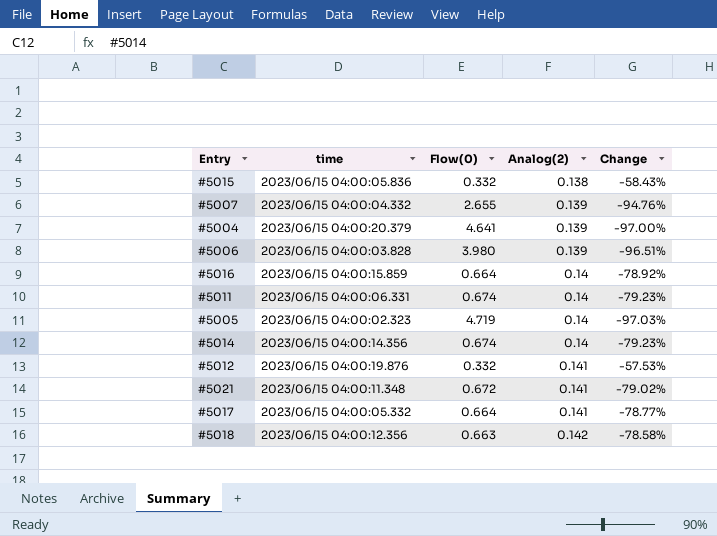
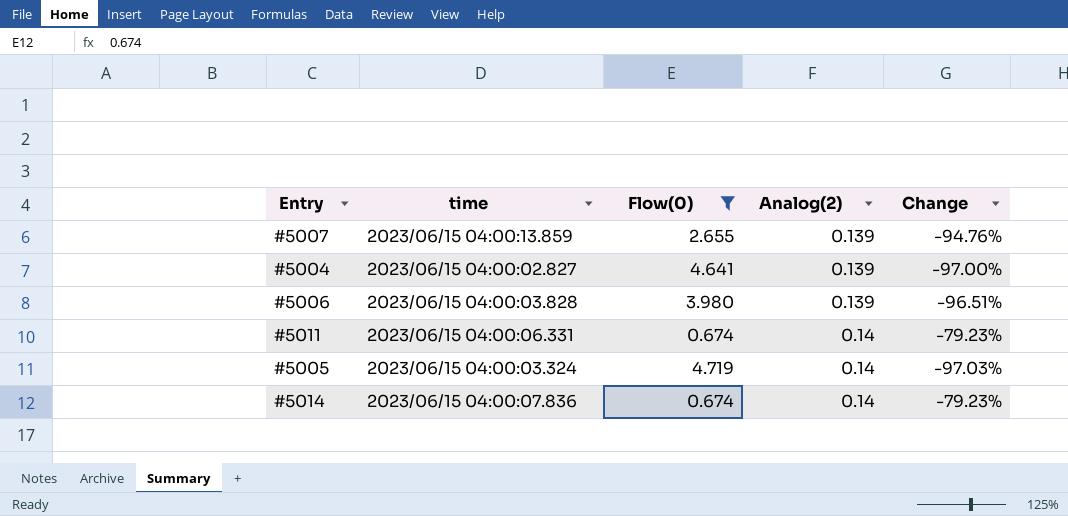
filter: none -> Flow(0) >= 0.674
#5007 | time: 2023/06/15 04:00:04.332 -> 2023/06/15 04:00:13.859
#5004 | time: 2023/06/15 04:00:20.379 -> 2023/06/15 04:00:02.827
#5005 | time: 2023/06/15 04:00:02.323 -> 2023/06/15 04:00:03.324
#5014 | time: 2023/06/15 04:00:14.356 -> 2023/06/15 04:00:07.836

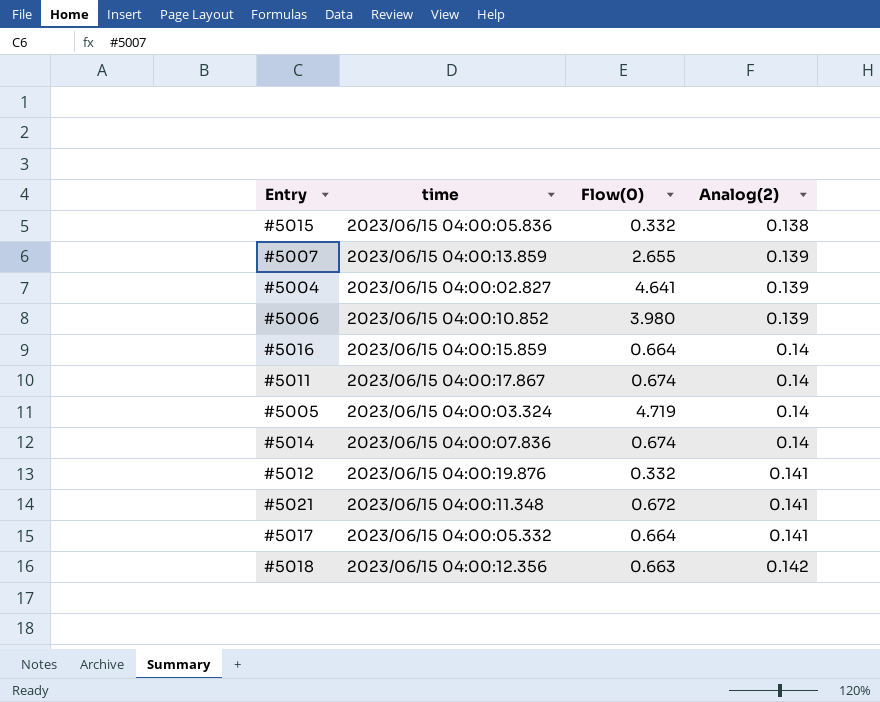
filter: Flow(0) >= 0.674 -> none
column Change | formula: ([Analog(2)] - [Flow(0)]) / [Flow(0)] -> none
#5006 | time: 2023/06/15 04:00:03.828 -> 2023/06/15 04:00:10.852
#5011 | time: 2023/06/15 04:00:06.331 -> 2023/06/15 04:00:17.867

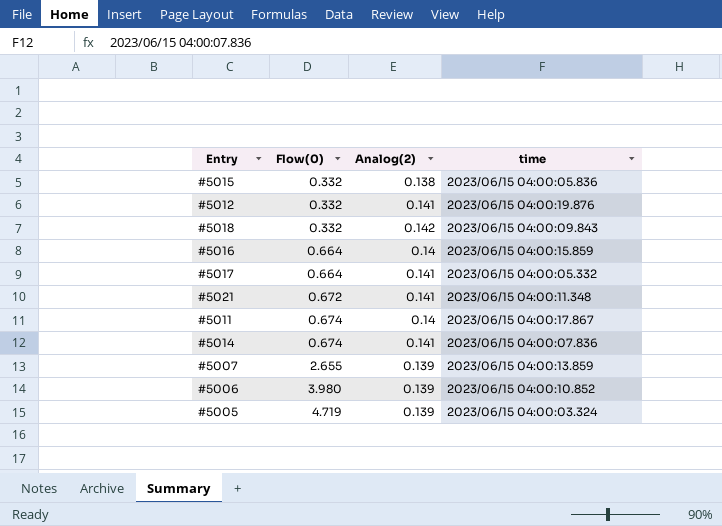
row order: Analog(2) ascending -> Flow(0) ascending
column time | position: 2 -> 4
row #5004: 2023/06/15 04:00:02.827 | 4.641 | 0.139 -> none
#5018 | Flow(0): 0.663 -> 0.332
#5018 | time: 2023/06/15 04:00:12.356 -> 2023/06/15 04:00:09.843
#5014 | Analog(2): 0.14 -> 0.141
#5005 | Analog(2): 0.14 -> 0.139

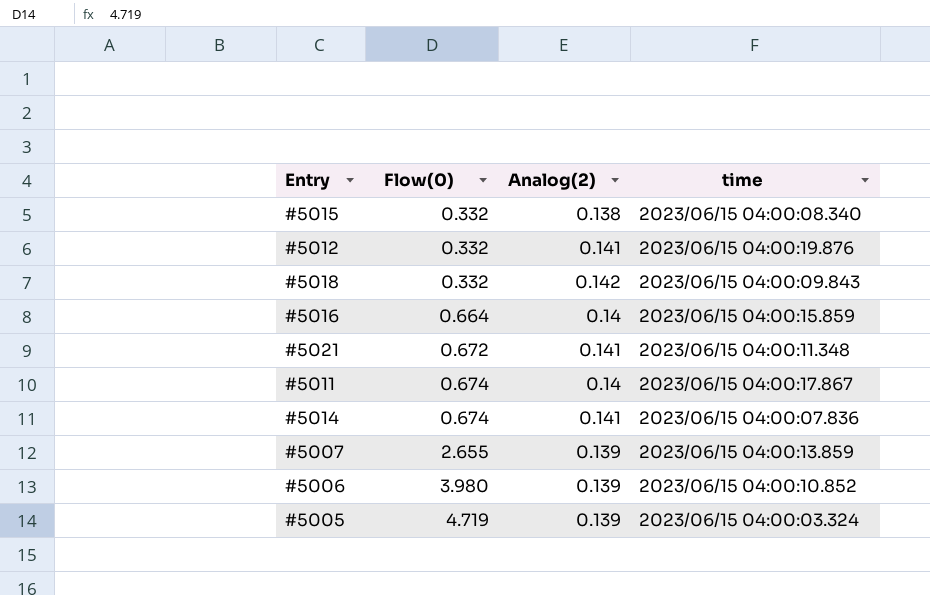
row #5017: 0.664 | 0.141 | 2023/06/15 04:00:05.332 -> none
#5015 | time: 2023/06/15 04:00:05.836 -> 2023/06/15 04:00:08.340

